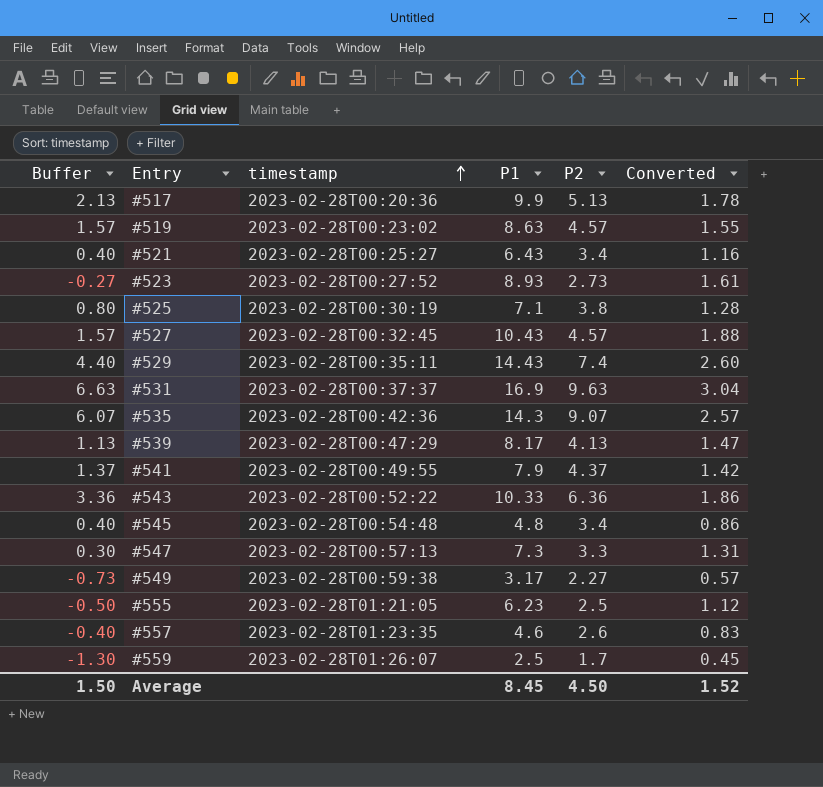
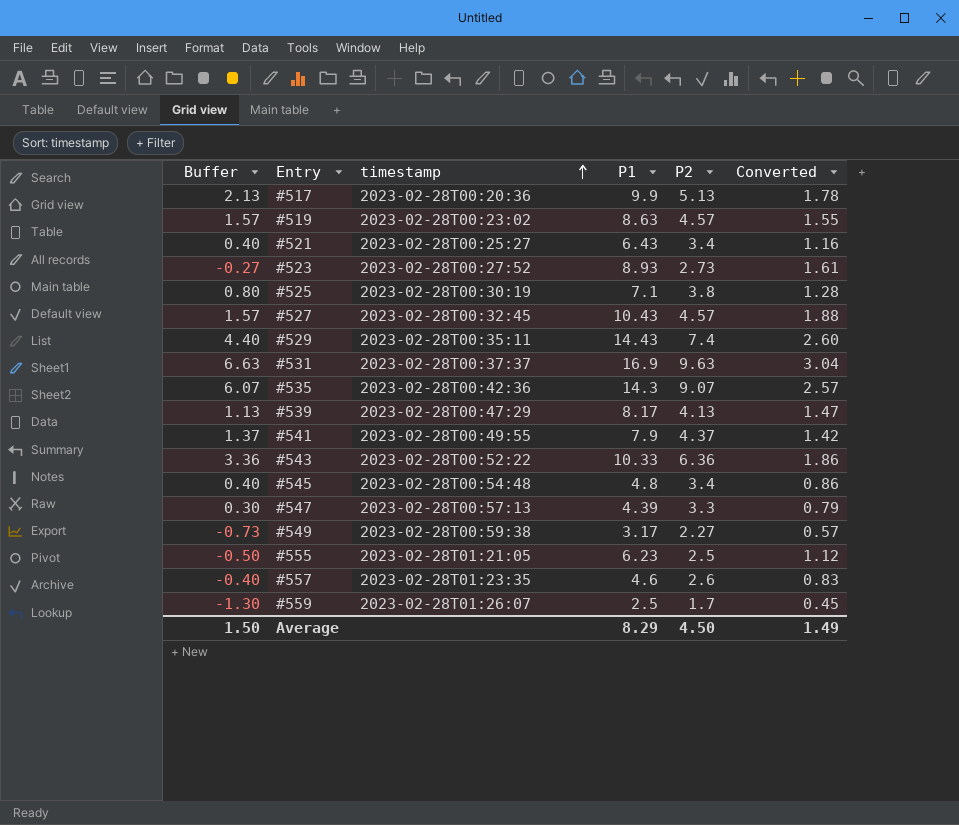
#547 | P1: 7.3 -> 4.39
#547 | Converted: 1.31 -> 0.79
Average | P1: 8.45 -> 8.29
Average | Converted: 1.52 -> 1.49

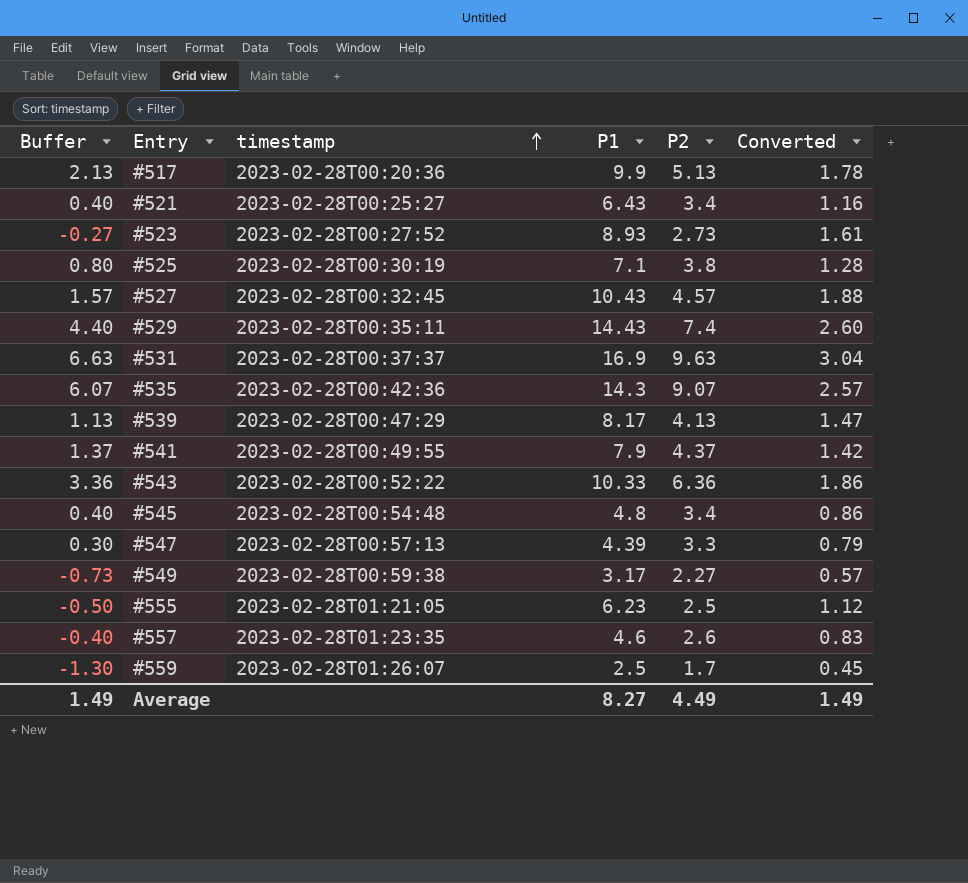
row #519: 1.57 | 2023-02-28T00:23:02 | 8.63 | 4.57 | 1.55 -> none
Average | Buffer: 1.50 -> 1.49
Average | P1: 8.29 -> 8.27
Average | P2: 4.50 -> 4.49

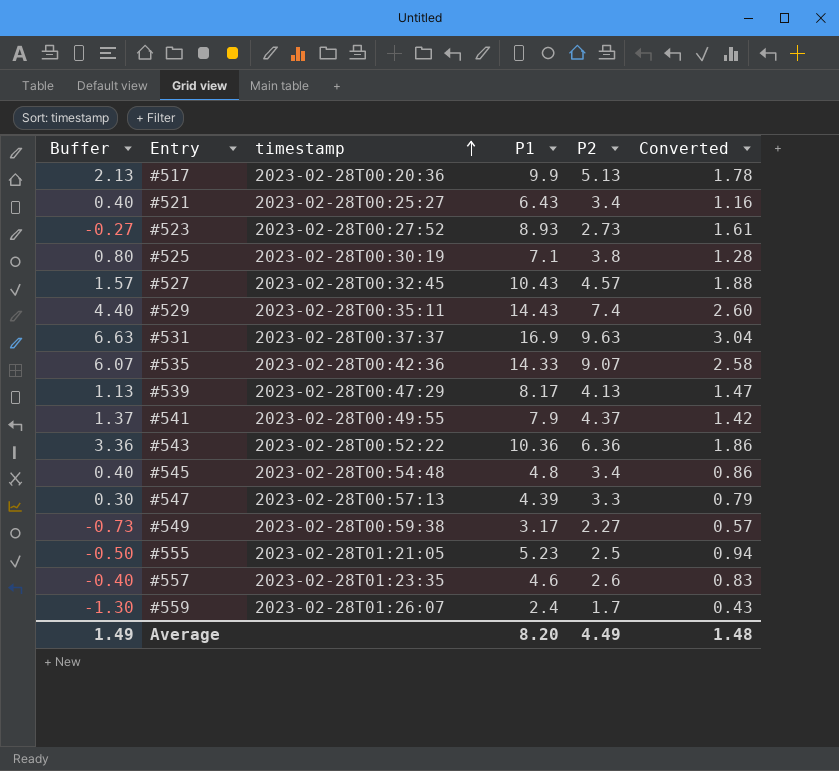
#535 | P1: 14.3 -> 14.33
#535 | Converted: 2.57 -> 2.58
#543 | P1: 10.33 -> 10.36
#555 | P1: 6.23 -> 5.23
#555 | Converted: 1.12 -> 0.94
#559 | P1: 2.5 -> 2.4
#559 | Converted: 0.45 -> 0.43
Average | P1: 8.27 -> 8.20
Average | Converted: 1.49 -> 1.48

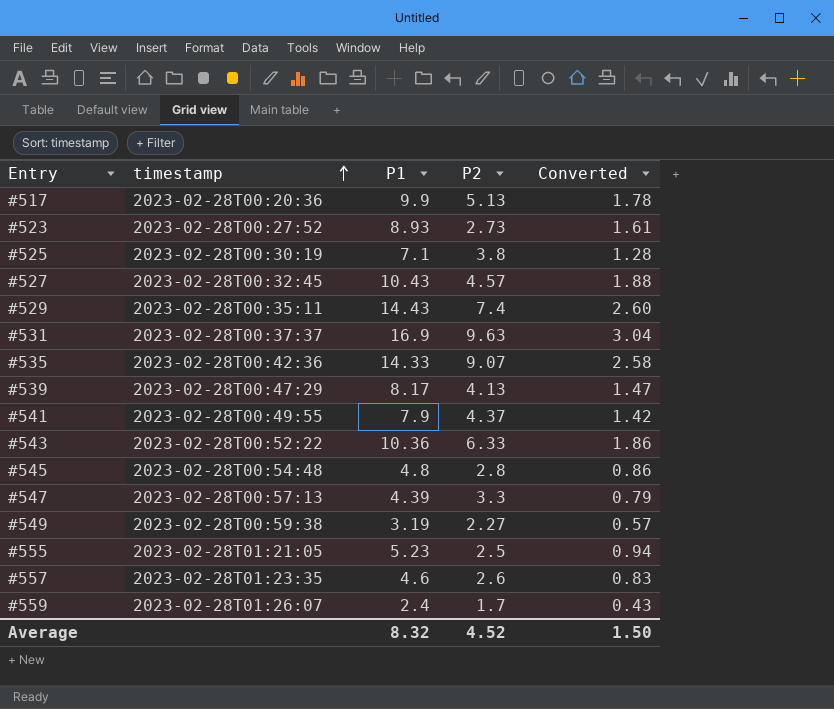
column Buffer | formula: [P2] - 3 -> none
row #521: 0.40 | 2023-02-28T00:25:27 | 6.43 | 3.4 | 1.16 -> none
#543 | P2: 6.36 -> 6.33
#545 | P2: 3.4 -> 2.8
#549 | P1: 3.17 -> 3.19
Average | P1: 8.20 -> 8.32
Average | P2: 4.49 -> 4.52
Average | Converted: 1.48 -> 1.50

